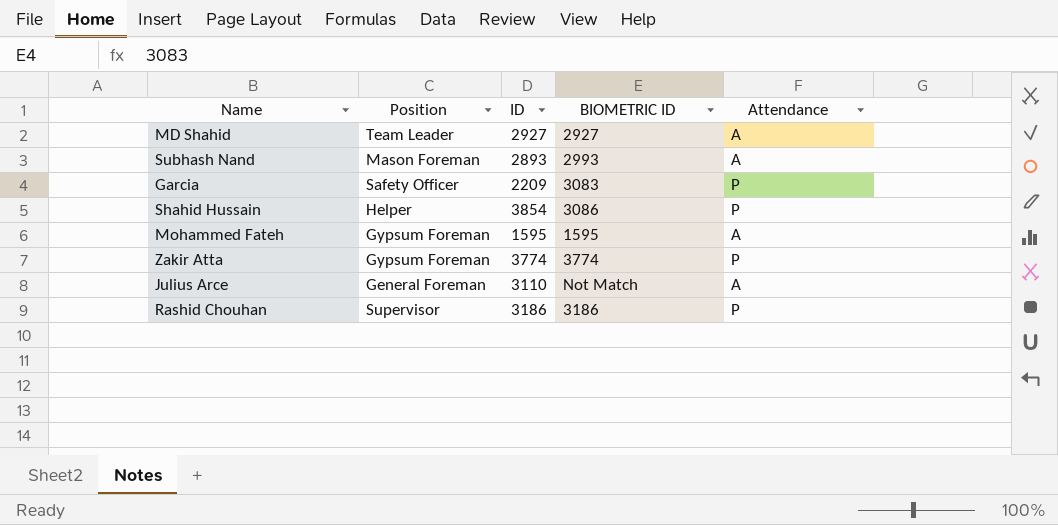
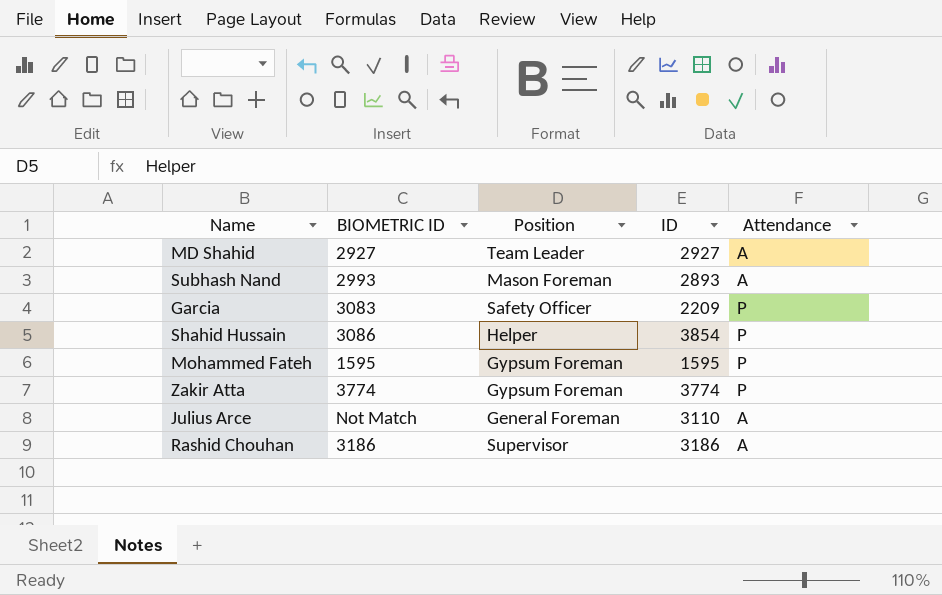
column BIOMETRIC ID | position: 4 -> 2
Mohammed Fateh | Attendance: A -> P
Rashid Chouhan | Attendance: P -> A

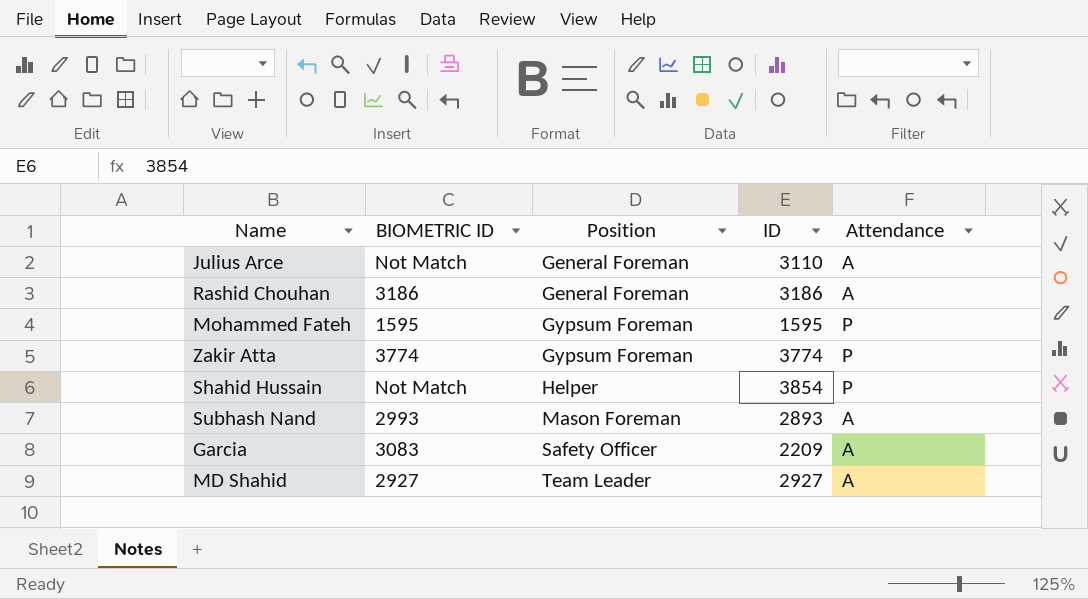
row order: none -> Position ascending
Rashid Chouhan | Position: Supervisor -> General Foreman
Shahid Hussain | BIOMETRIC ID: 3086 -> Not Match
Garcia | Attendance: P -> A

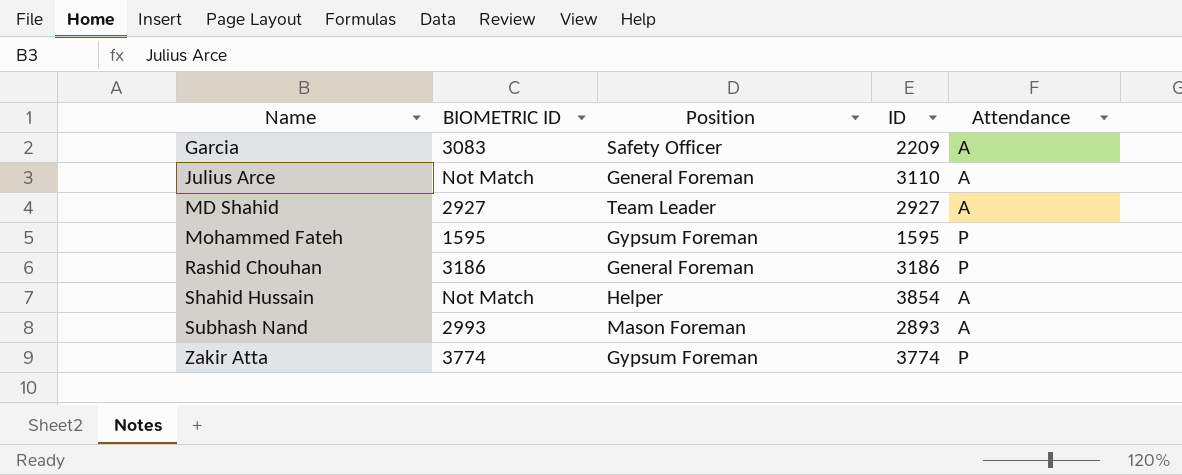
row order: Position ascending -> Name ascending
Rashid Chouhan | Attendance: A -> P
Shahid Hussain | Attendance: P -> A

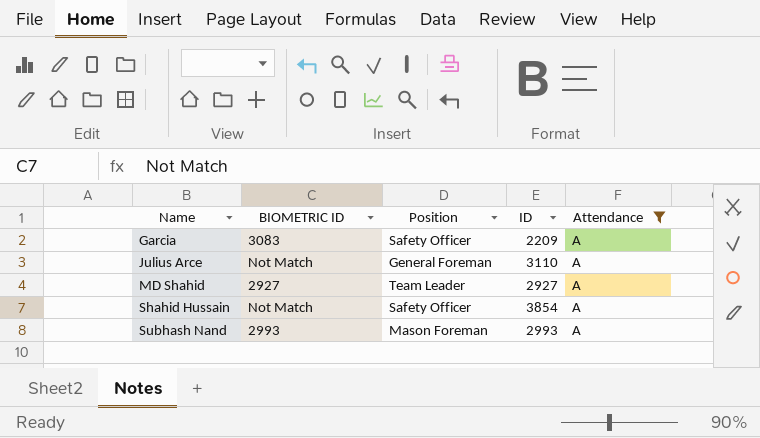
filter: none -> Attendance = A
Shahid Hussain | Position: Helper -> Safety Officer
Subhash Nand | ID: 2893 -> 2993

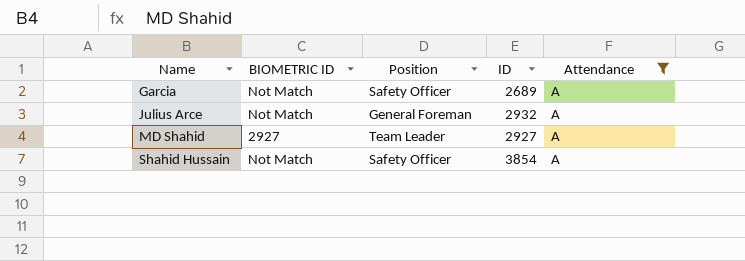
row Subhash Nand: 2993 | Mason Foreman | 2993 | A -> none
Garcia | BIOMETRIC ID: 3083 -> Not Match
Garcia | ID: 2209 -> 2689
Julius Arce | ID: 3110 -> 2932

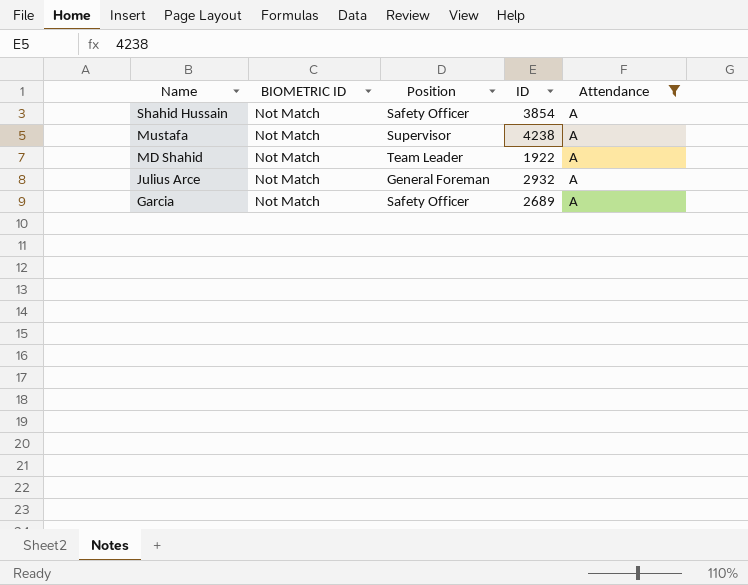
row order: Name ascending -> Name descending
row Mustafa: none -> Not Match | Supervisor | 4238 | A
MD Shahid | BIOMETRIC ID: 2927 -> Not Match
MD Shahid | ID: 2927 -> 1922

